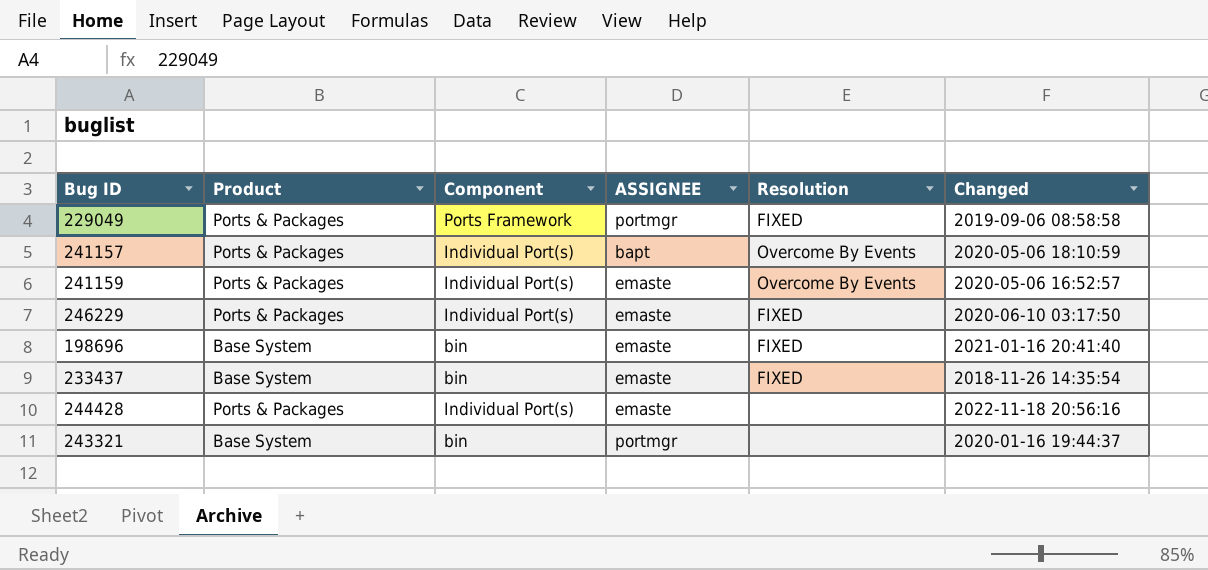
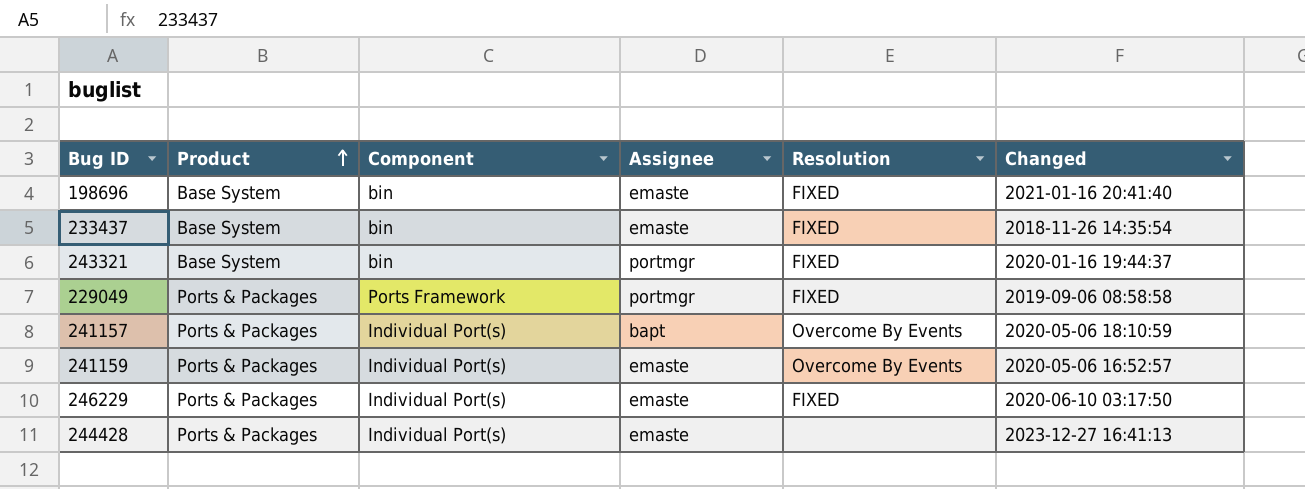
row order: none -> Product ascending
column name: ASSIGNEE -> Assignee
243321 | Resolution: none -> FIXED
244428 | Changed: 2022-11-18 20:56:16 -> 2023-12-27 16:41:13

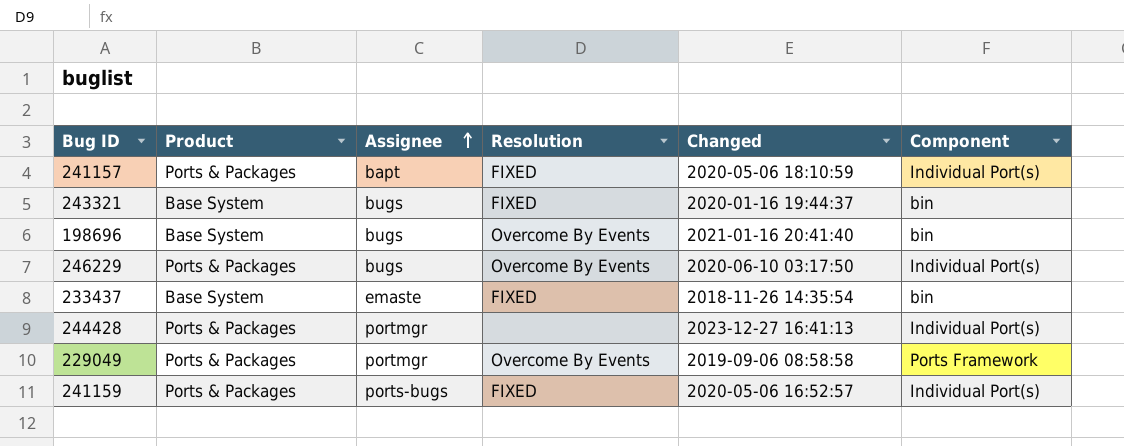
row order: Product ascending -> Assignee ascending
column Component | position: 3 -> 6
241157 | Resolution: Overcome By Events -> FIXED
243321 | Assignee: portmgr -> bugs
198696 | Assignee: emaste -> bugs
198696 | Resolution: FIXED -> Overcome By Events
246229 | Assignee: emaste -> bugs
246229 | Resolution: FIXED -> Overcome By Events
244428 | Assignee: emaste -> portmgr
229049 | Resolution: FIXED -> Overcome By Events
241159 | Assignee: emaste -> ports-bugs
241159 | Resolution: Overcome By Events -> FIXED

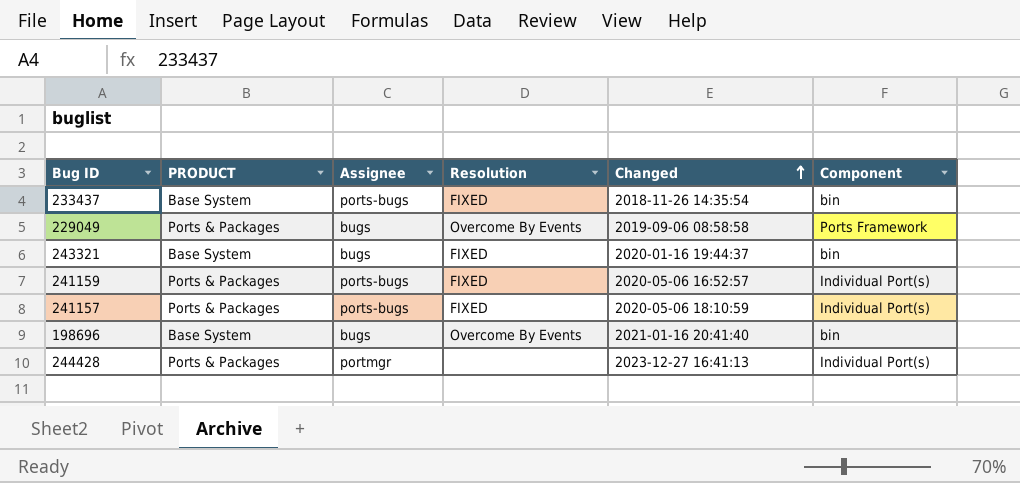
row order: Assignee ascending -> Changed ascending
column name: Product -> PRODUCT
row 246229: Ports & Packages | bugs | Overcome By Events | 2020-06-10 03:17:50 | Individual Port(s) -> none
233437 | Assignee: emaste -> ports-bugs
229049 | Assignee: portmgr -> bugs
241157 | Assignee: bapt -> ports-bugs

